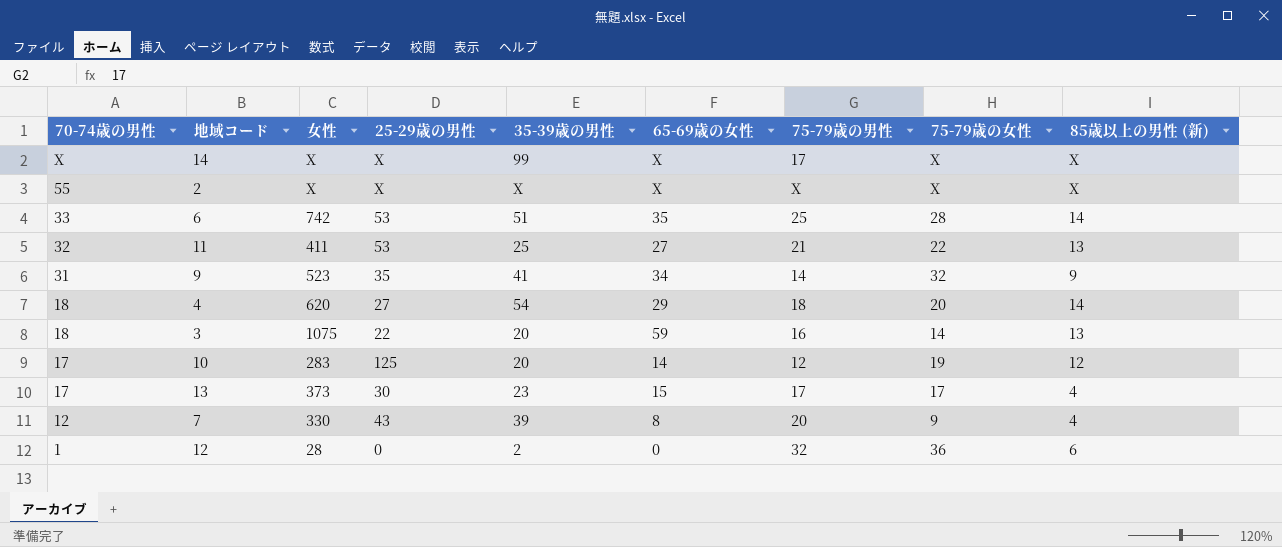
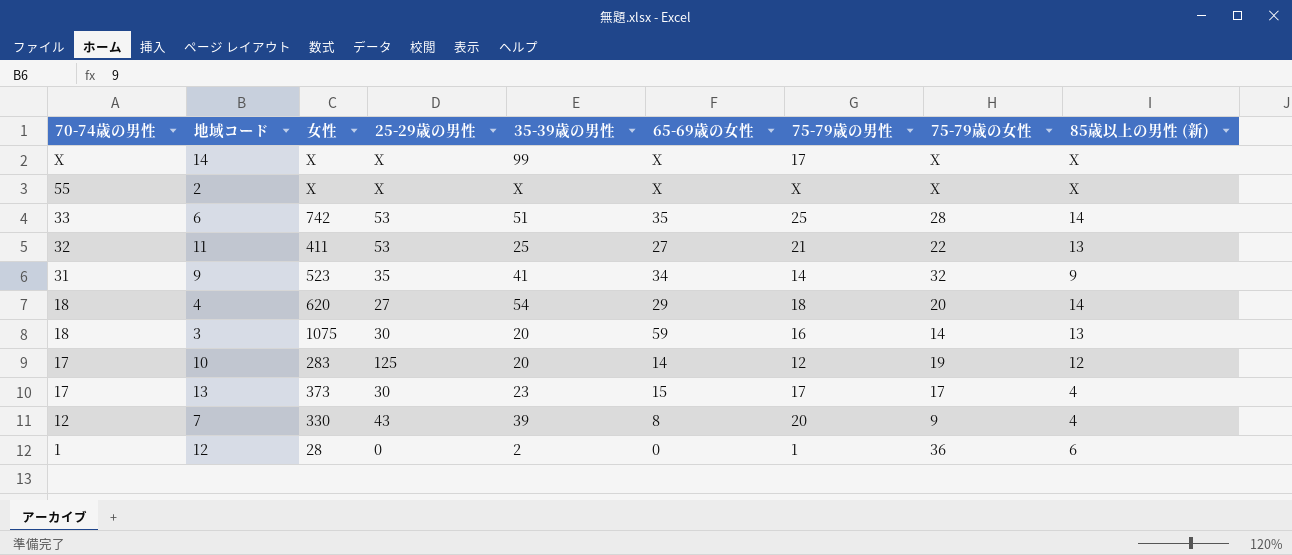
3 | 25-29歳の男性: 22 -> 30
12 | 75-79歳の男性: 32 -> 1

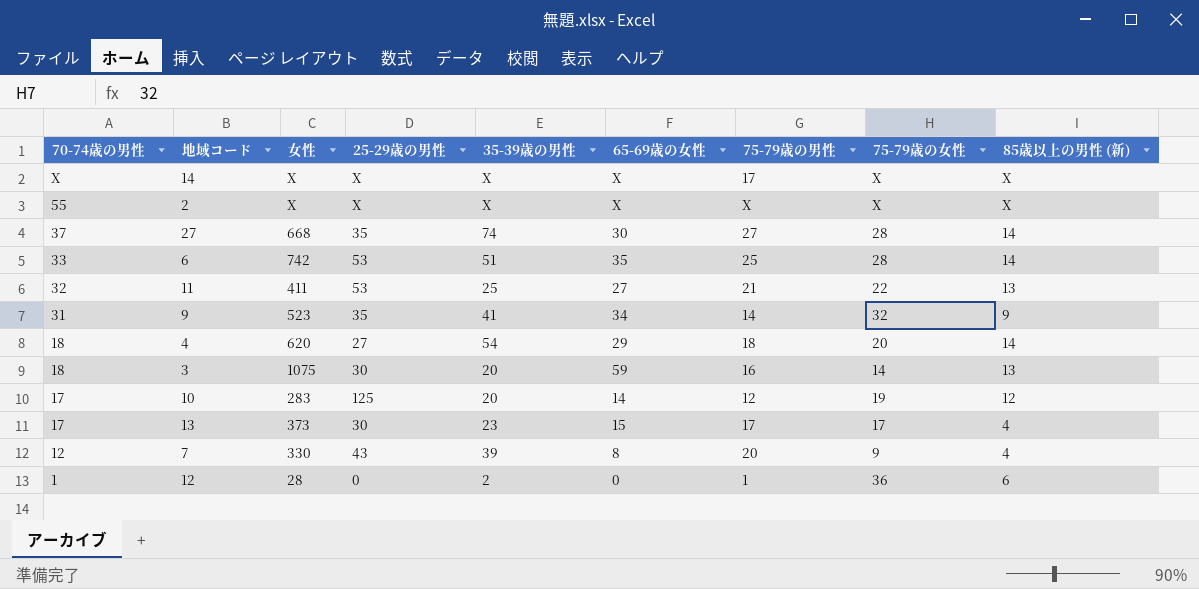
14 | 35-39歳の男性: 99 -> X
row 27: none -> 37 | 668 | 35 | 74 | 30 | 27 | 28 | 14

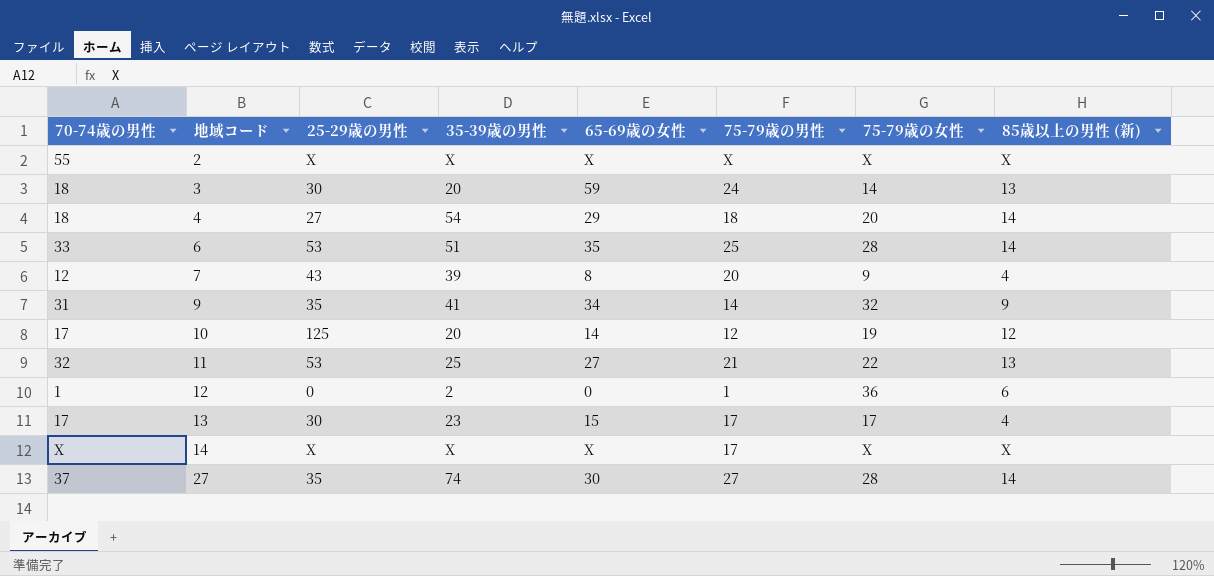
row order: 70-74歳の男性 descending -> 地域コード ascending
column 女性 | position: 3 -> none
3 | 75-79歳の男性: 16 -> 24

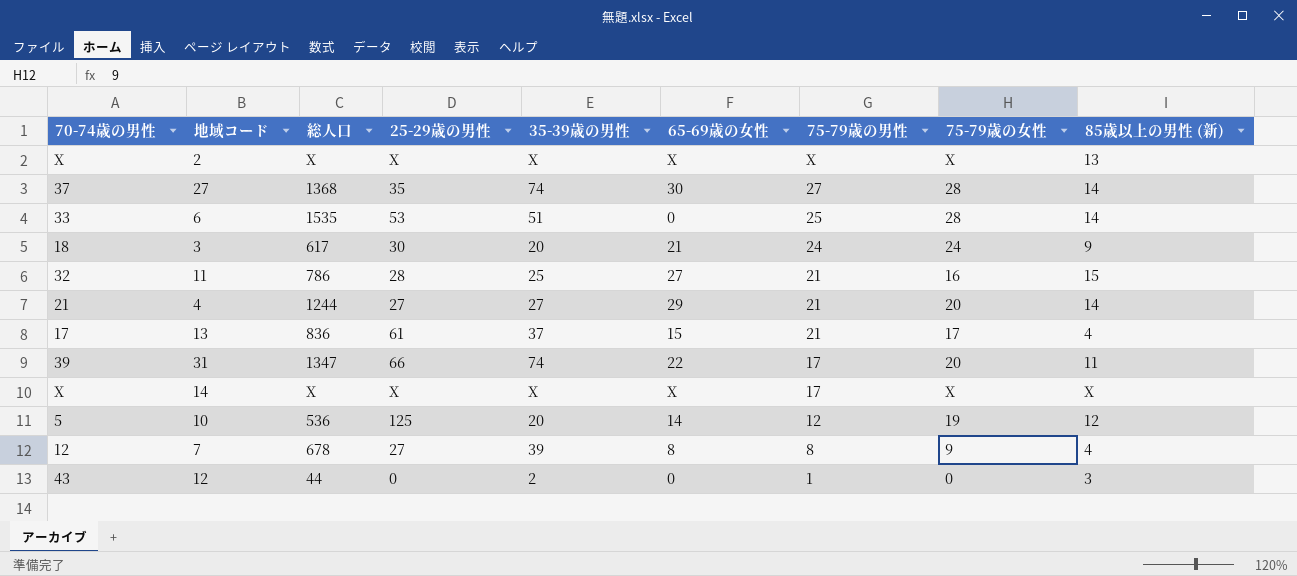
row order: 地域コード ascending -> 75-79歳の男性 descending
column 総人口 | position: none -> 3
row 9: 31 | 35 | 41 | 34 | 14 | 32 | 9 -> none
2 | 70-74歳の男性: 55 -> X
2 | 85歳以上の男性 (新): X -> 13
6 | 65-69歳の女性: 35 -> 0
3 | 65-69歳の女性: 59 -> 21
3 | 75-79歳の女性: 14 -> 24
3 | 85歳以上の男性 (新): 13 -> 9
11 | 25-29歳の男性: 53 -> 28
11 | 75-79歳の女性: 22 -> 16
11 | 85歳以上の男性 (新): 13 -> 15
4 | 70-74歳の男性: 18 -> 21
4 | 35-39歳の男性: 54 -> 27
4 | 75-79歳の男性: 18 -> 21
13 | 25-29歳の男性: 30 -> 61
13 | 35-39歳の男性: 23 -> 37
13 | 75-79歳の男性: 17 -> 21
row 31: none -> 39 | 1347 | 66 | 74 | 22 | 17 | 20 | 11
10 | 70-74歳の男性: 17 -> 5
7 | 25-29歳の男性: 43 -> 27
7 | 75-79歳の男性: 20 -> 8
12 | 70-74歳の男性: 1 -> 43
12 | 75-79歳の女性: 36 -> 0
12 | 85歳以上の男性 (新): 6 -> 3

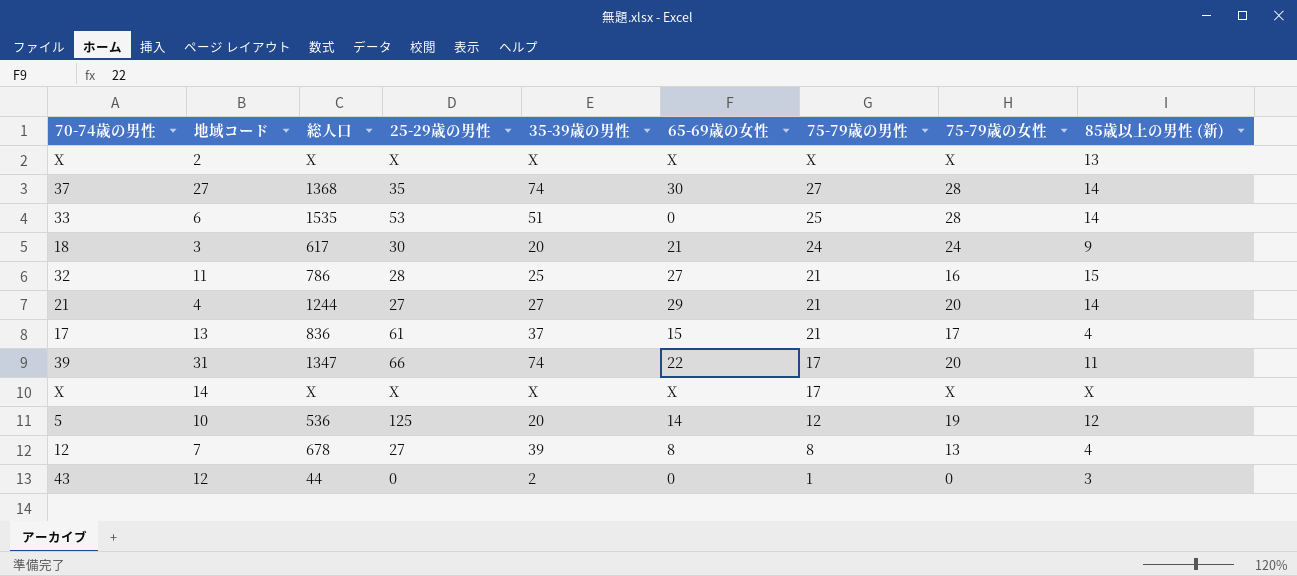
7 | 75-79歳の女性: 9 -> 13

